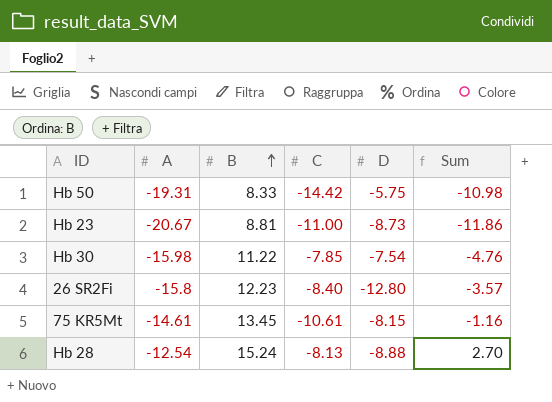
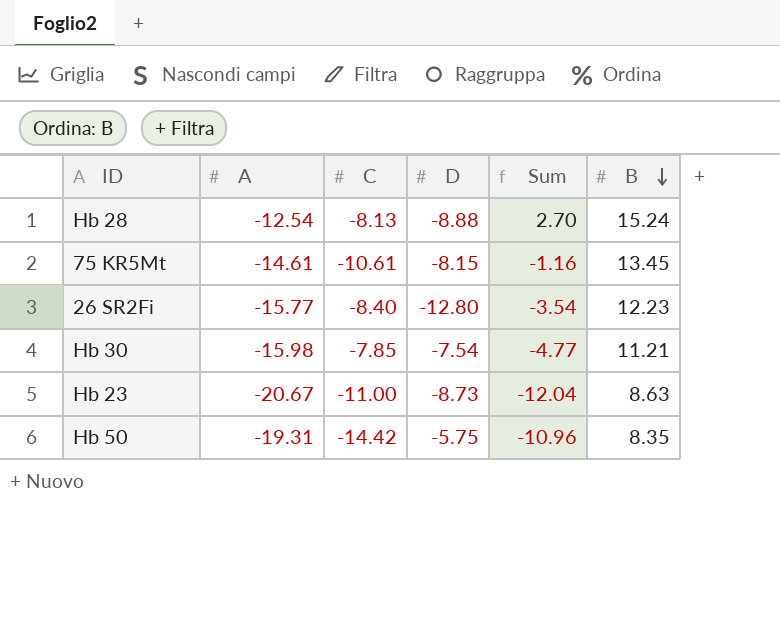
row order: B ascending -> B descending
column B | position: 3 -> 6
26 SR2Fi | A: -15.8 -> -15.77
26 SR2Fi | Sum: -3.57 -> -3.54
Hb 30 | Sum: -4.76 -> -4.77
Hb 30 | B: 11.22 -> 11.21
Hb 23 | Sum: -11.86 -> -12.04
Hb 23 | B: 8.81 -> 8.63
Hb 50 | Sum: -10.98 -> -10.96
Hb 50 | B: 8.33 -> 8.35

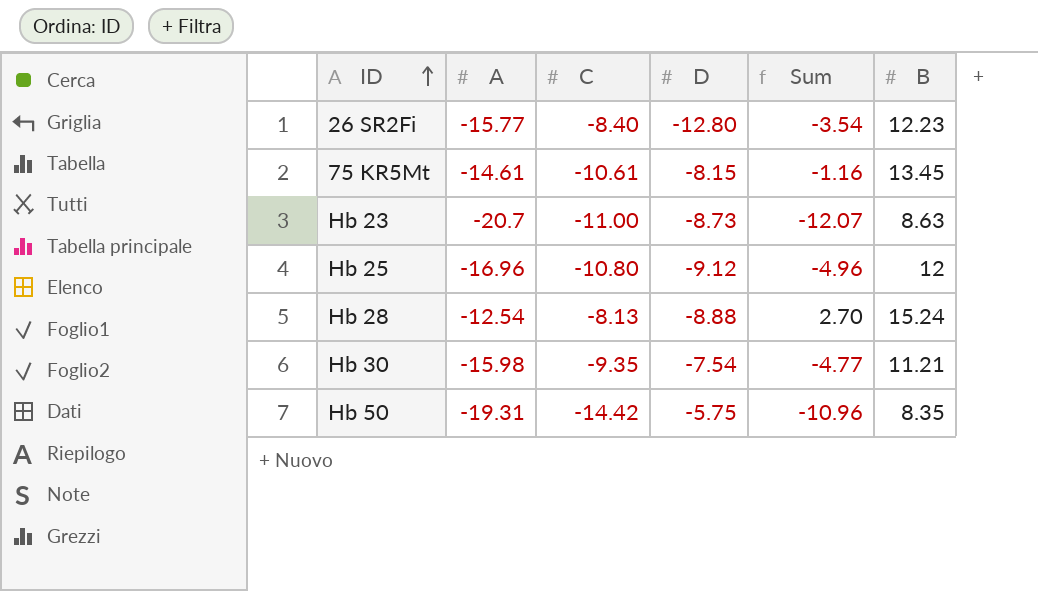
row order: B descending -> ID ascending
Hb 23 | A: -20.67 -> -20.7
Hb 23 | Sum: -12.04 -> -12.07
row Hb 25: none -> -16.96 | -10.80 | -9.12 | -4.96 | 12
Hb 30 | C: -7.85 -> -9.35

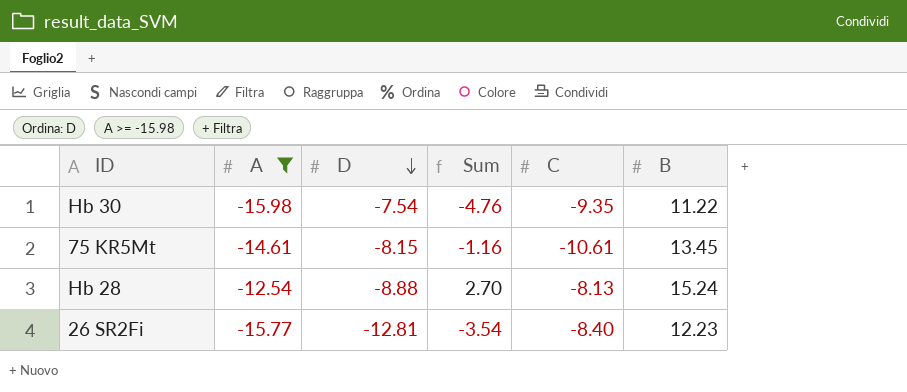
filter: none -> A >= -15.98
row order: ID ascending -> D descending
column C | position: 3 -> 5
Hb 30 | Sum: -4.77 -> -4.76
Hb 30 | B: 11.21 -> 11.22
26 SR2Fi | D: -12.80 -> -12.81

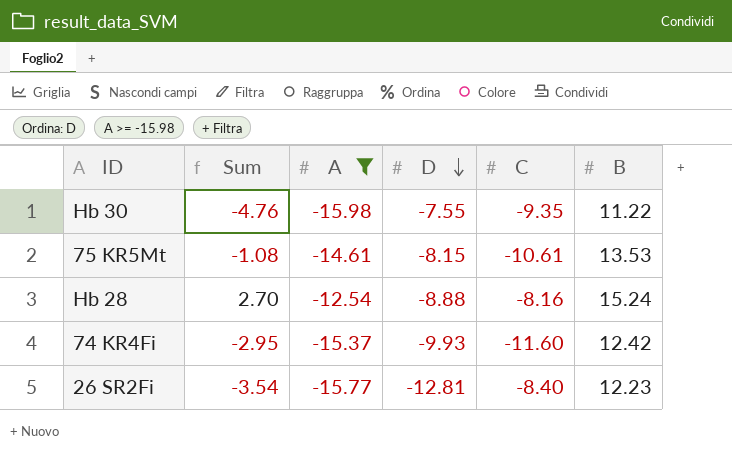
column Sum | position: 4 -> 2
Hb 30 | D: -7.54 -> -7.55
75 KR5Mt | Sum: -1.16 -> -1.08
75 KR5Mt | B: 13.45 -> 13.53
Hb 28 | C: -8.13 -> -8.16
row 74 KR4Fi: none -> -2.95 | -15.37 | -9.93 | -11.60 | 12.42

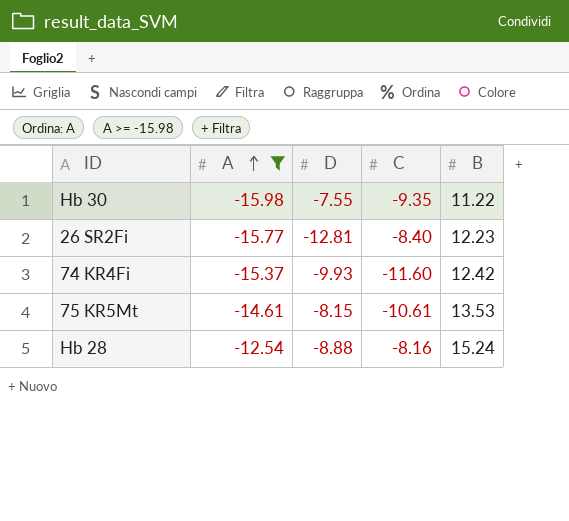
row order: D descending -> A ascending
column Sum | formula: [A] + [B] -> none

